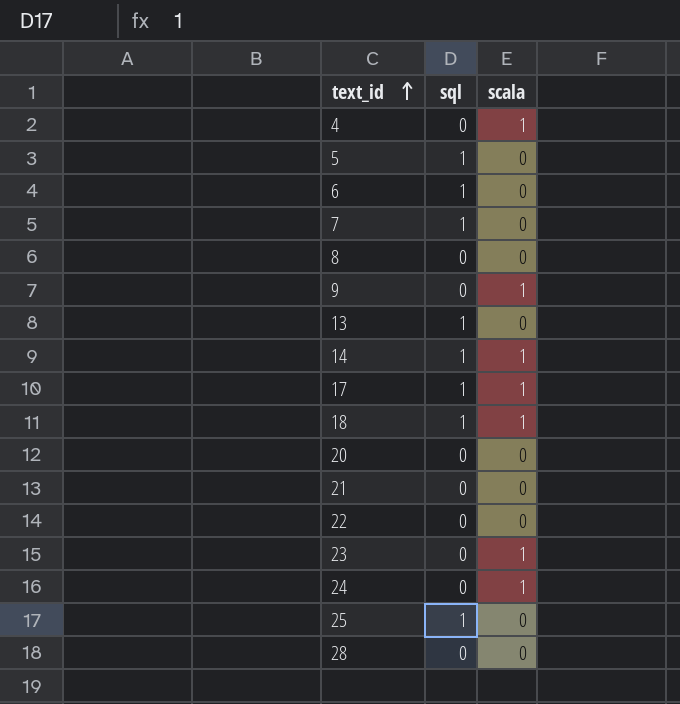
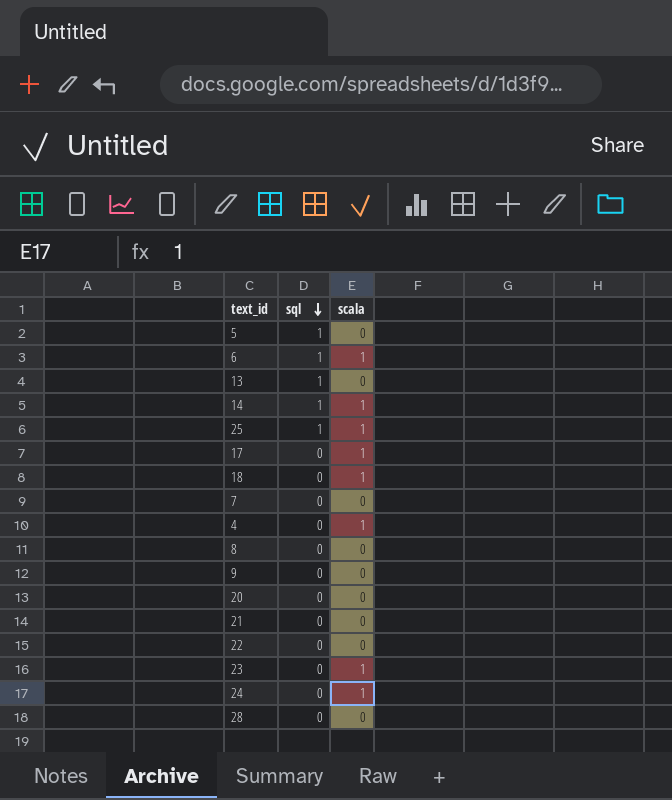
row order: text_id ascending -> sql descending
6 | scala: 0 -> 1
25 | scala: 0 -> 1
17 | sql: 1 -> 0
18 | sql: 1 -> 0
7 | sql: 1 -> 0
9 | scala: 1 -> 0

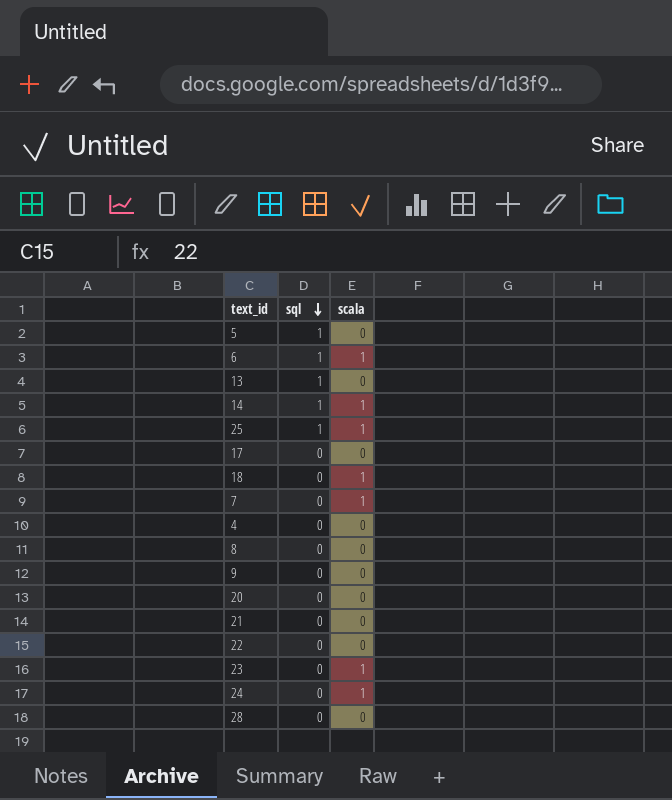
17 | scala: 1 -> 0
7 | scala: 0 -> 1
4 | scala: 1 -> 0

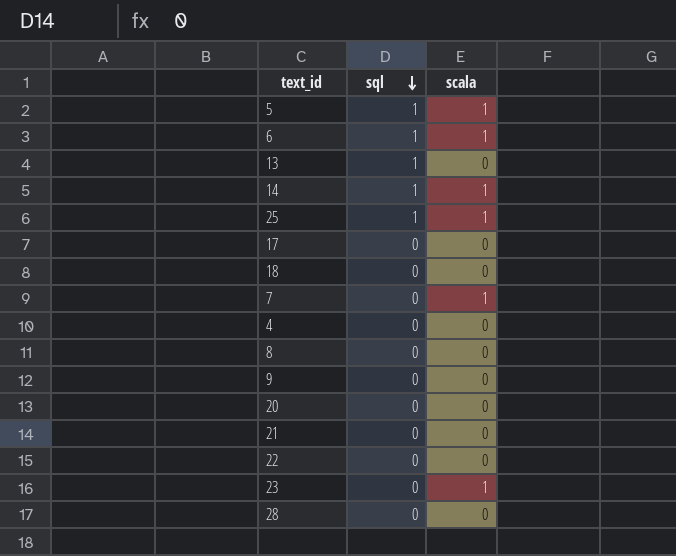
row 24: 0 | 1 -> none
5 | scala: 0 -> 1
18 | scala: 1 -> 0

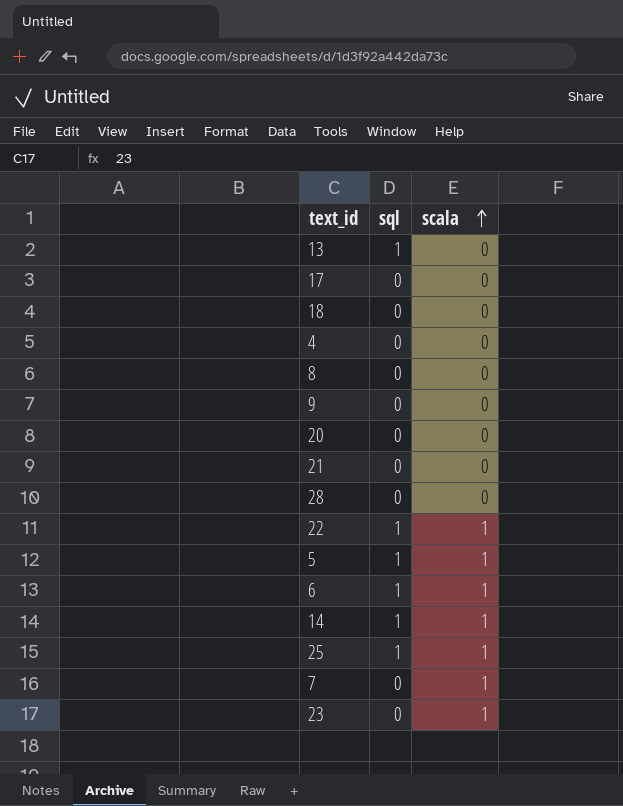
row order: sql descending -> scala ascending
22 | sql: 0 -> 1
22 | scala: 0 -> 1

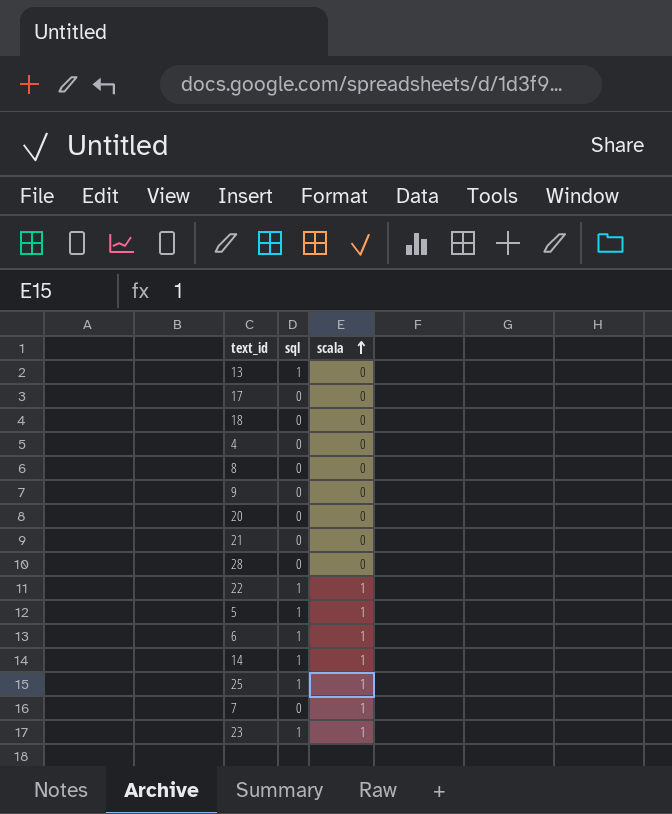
23 | sql: 0 -> 1

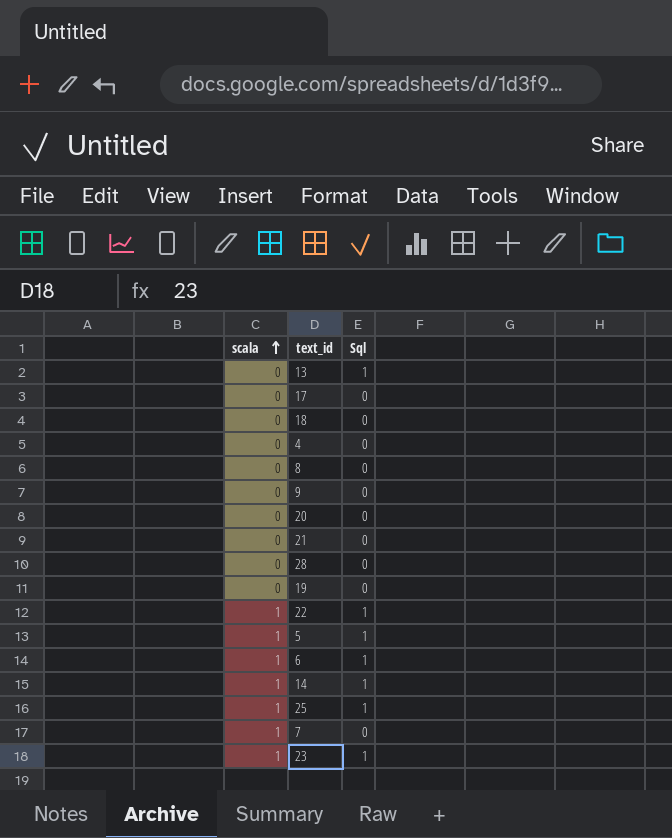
column scala | position: 3 -> 1
column name: sql -> Sql
row 19: none -> 0 | 0

